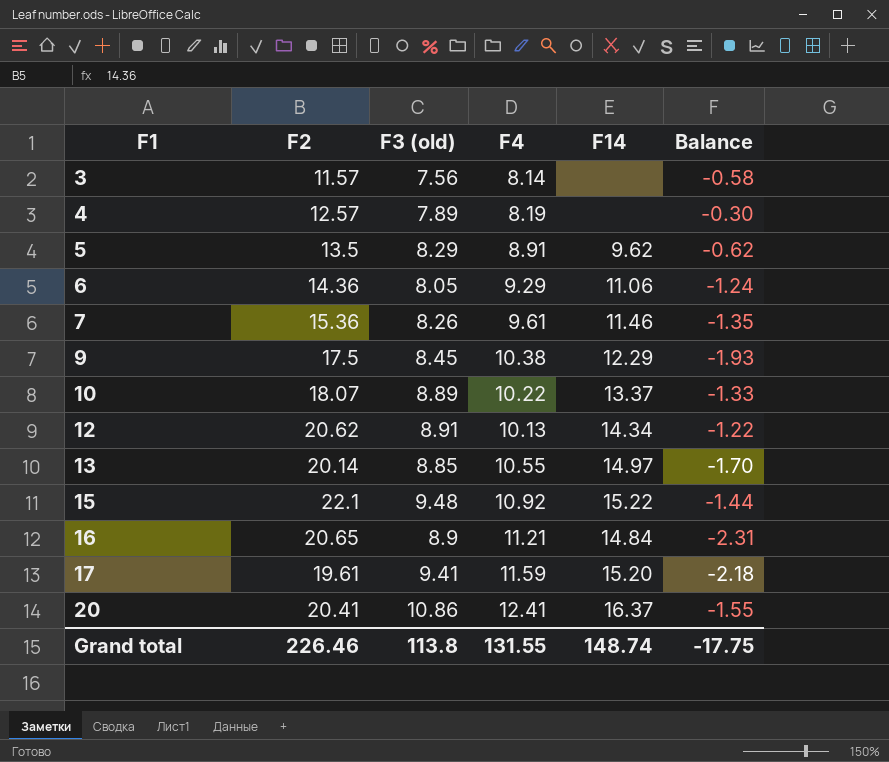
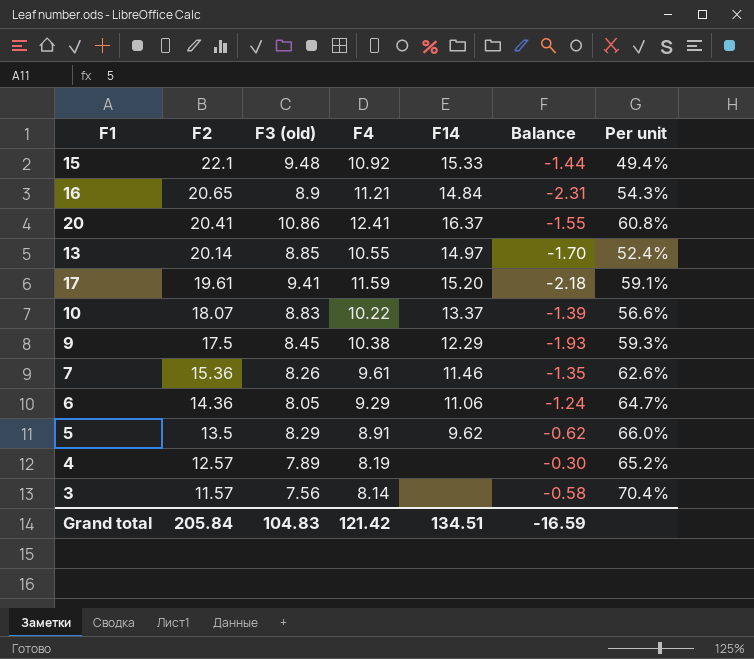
row order: F1 ascending -> F2 descending
column Per unit | formula: none -> [F4] / [F2]
row 12: 20.62 | 8.91 | 10.13 | 14.34 | -1.22 -> none
15 | F14: 15.22 -> 15.33
10 | F3 (old): 8.89 -> 8.83
10 | Balance: -1.33 -> -1.39
Grand total | F2: 226.46 -> 205.84
Grand total | F3 (old): 113.8 -> 104.83
Grand total | F4: 131.55 -> 121.42
Grand total | F14: 148.74 -> 134.51
Grand total | Balance: -17.75 -> -16.59

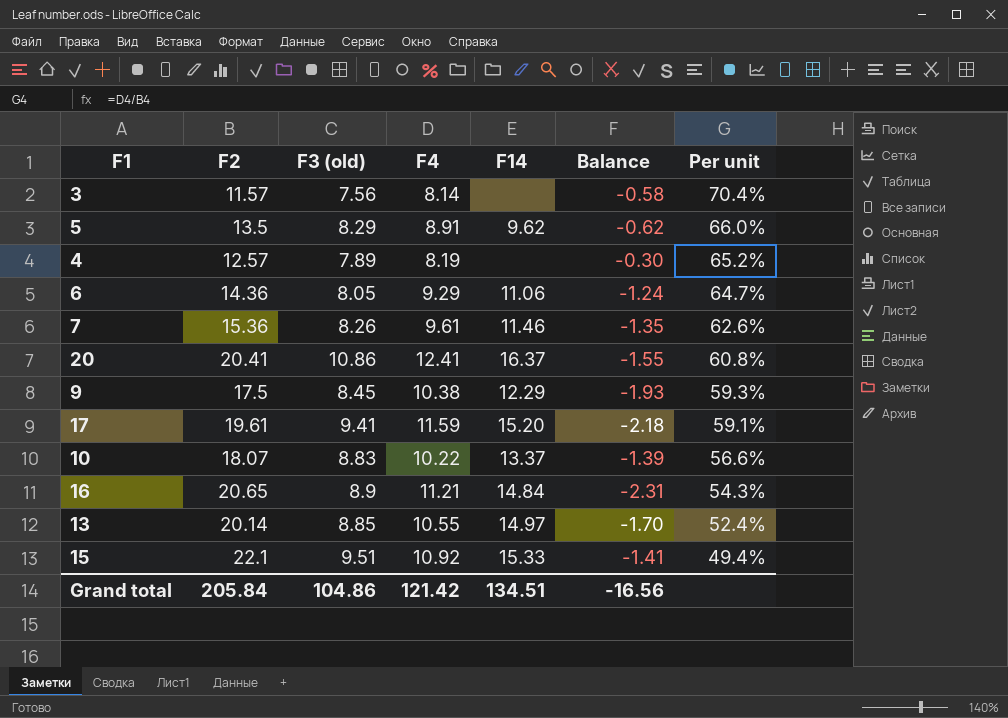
row order: F2 descending -> Per unit descending
15 | F3 (old): 9.48 -> 9.51
15 | Balance: -1.44 -> -1.41
Grand total | F3 (old): 104.83 -> 104.86
Grand total | Balance: -16.59 -> -16.56

